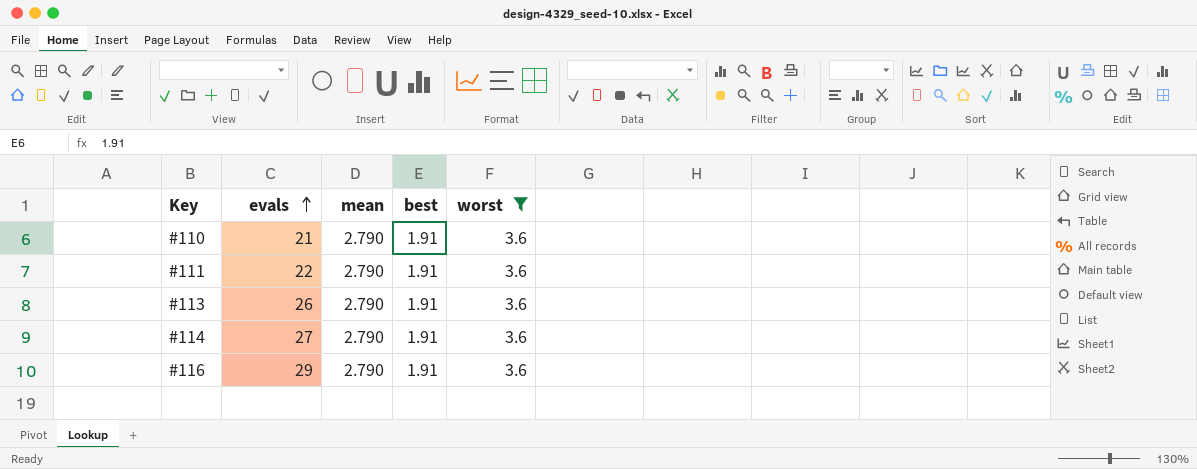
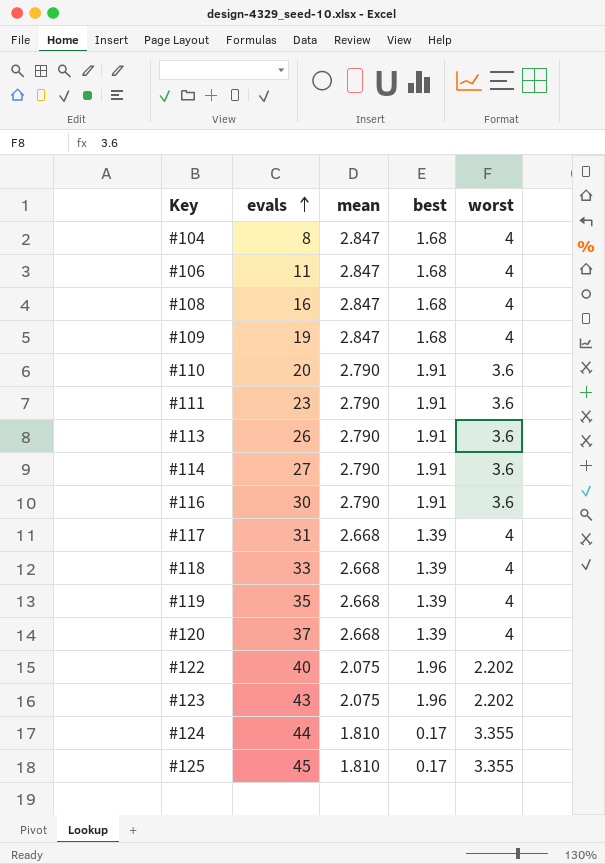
filter: worst = 3.6 -> none
#110 | evals: 21 -> 20
#111 | evals: 22 -> 23
#116 | evals: 29 -> 30

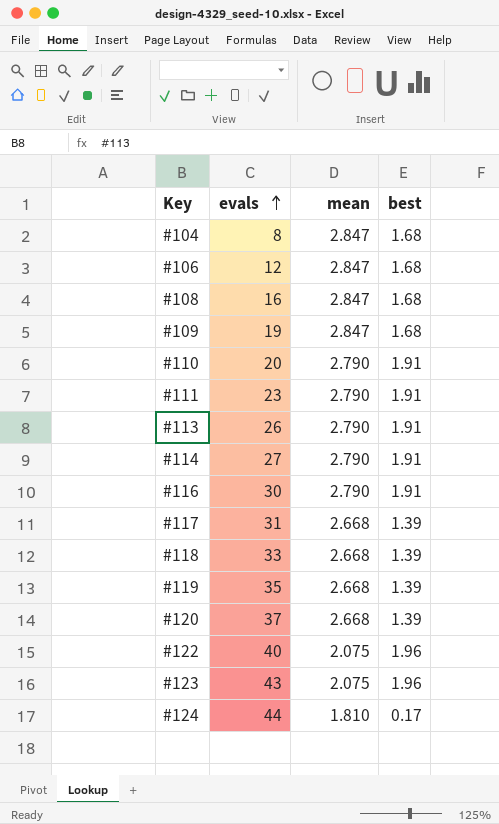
column worst | position: 5 -> none
row #125: 45 | 1.810 | 0.17 | 3.355 -> none
#106 | evals: 11 -> 12

